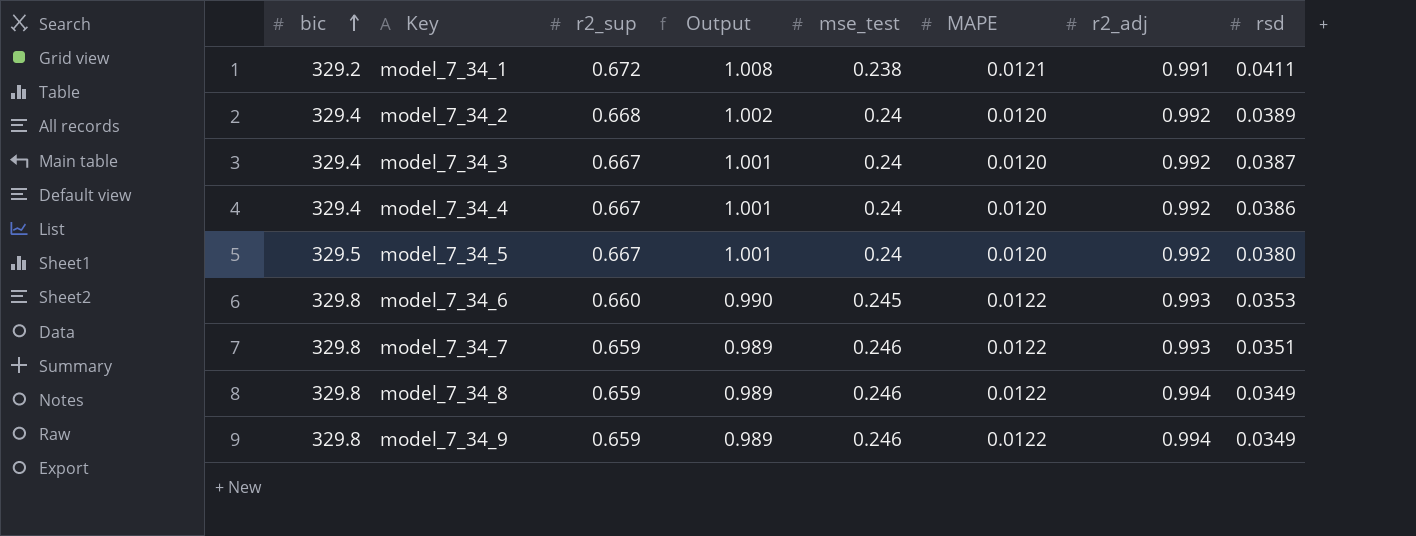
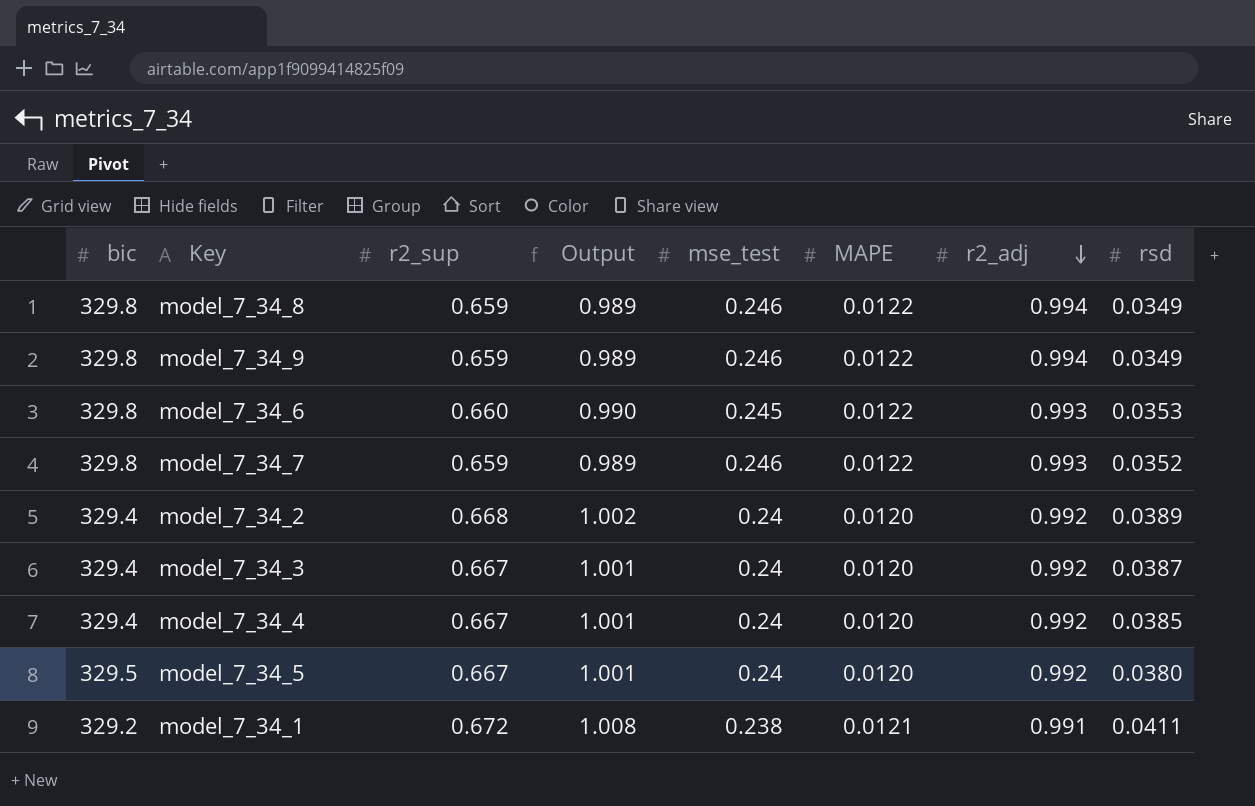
row order: bic ascending -> r2_adj descending
model_7_34_7 | rsd: 0.0351 -> 0.0352
model_7_34_4 | rsd: 0.0386 -> 0.0385

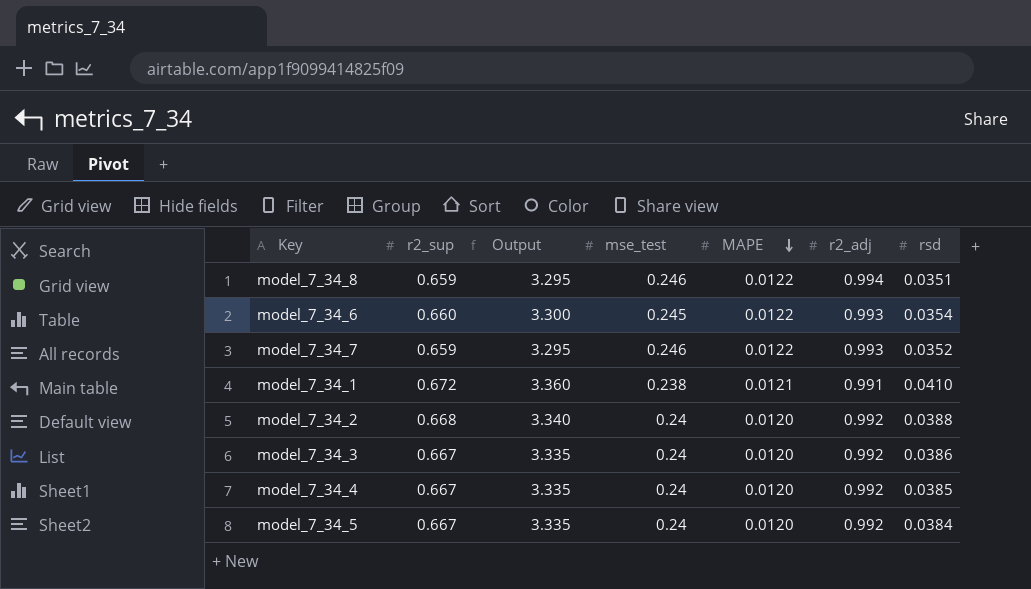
row order: r2_adj descending -> MAPE descending
column bic | position: 1 -> none
column Output | formula: [r2_sup] * 1.5 -> [r2_sup] * 5
row model_7_34_9: 329.8 | 0.659 | 0.989 | 0.246 | 0.0122 | 0.994 | 0.0349 -> none
model_7_34_8 | rsd: 0.0349 -> 0.0351
model_7_34_6 | rsd: 0.0353 -> 0.0354
model_7_34_1 | rsd: 0.0411 -> 0.0410
model_7_34_2 | rsd: 0.0389 -> 0.0388
model_7_34_3 | rsd: 0.0387 -> 0.0386
model_7_34_5 | rsd: 0.0380 -> 0.0384

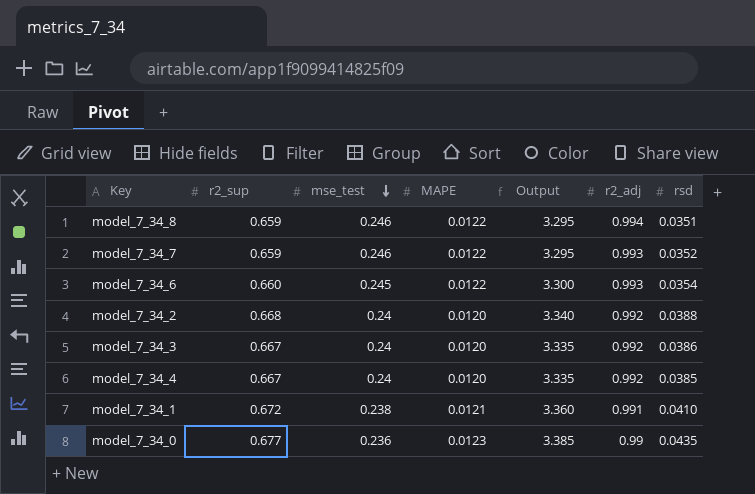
row order: MAPE descending -> mse_test descending
column Output | position: 3 -> 5
row model_7_34_5: 0.667 | 3.335 | 0.24 | 0.0120 | 0.992 | 0.0384 -> none
row model_7_34_0: none -> 0.677 | 0.236 | 0.0123 | 3.385 | 0.99 | 0.0435

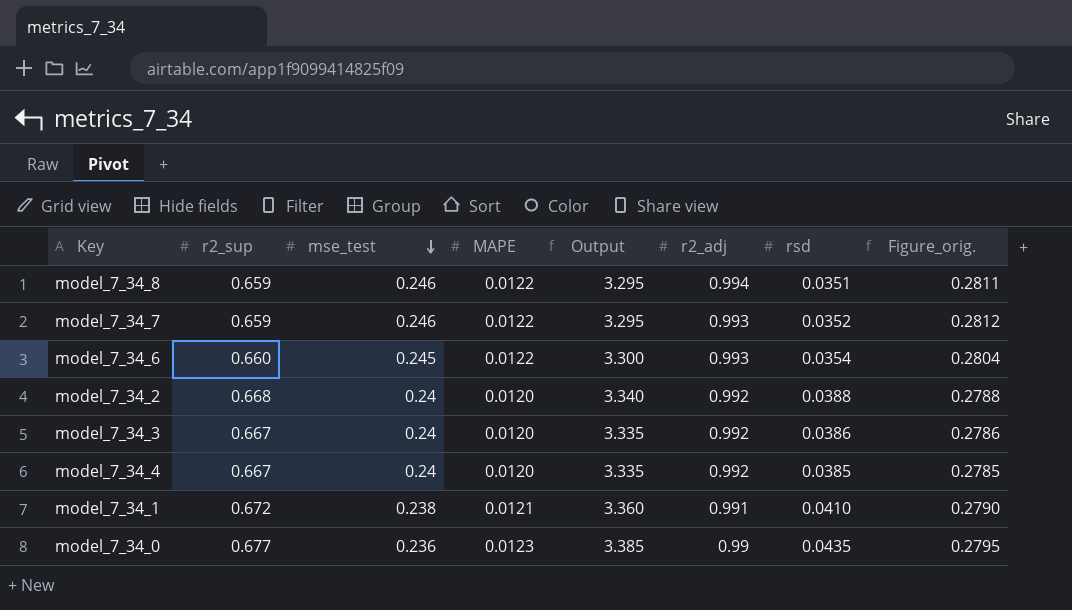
column Figure_orig. | formula: none -> [mse_test] + [rsd]

